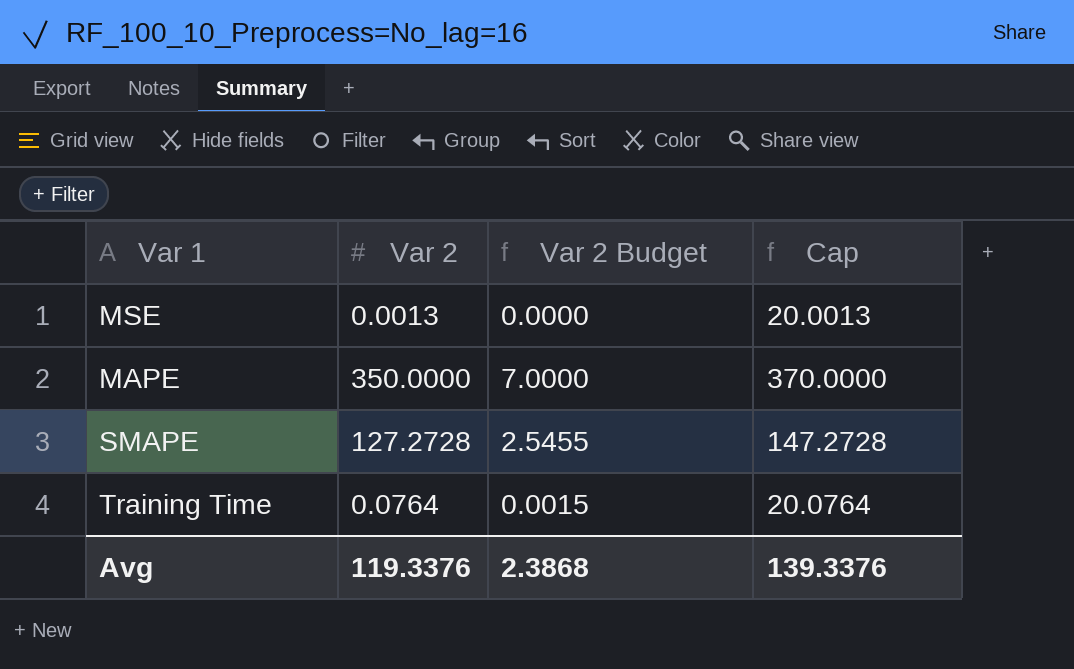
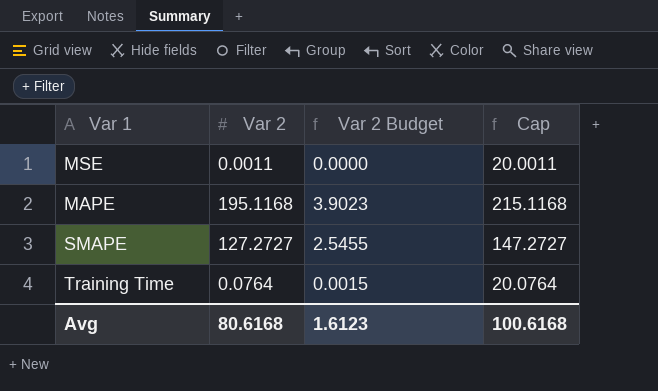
MSE | Var 2: 0.0013 -> 0.0011
MSE | Cap: 20.0013 -> 20.0011
MAPE | Var 2: 350.0000 -> 195.1168
MAPE | Var 2 Budget: 7.0000 -> 3.9023
MAPE | Cap: 370.0000 -> 215.1168
SMAPE | Var 2: 127.2728 -> 127.2727
SMAPE | Cap: 147.2728 -> 147.2727
Avg | Var 2: 119.3376 -> 80.6168
Avg | Var 2 Budget: 2.3868 -> 1.6123
Avg | Cap: 139.3376 -> 100.6168

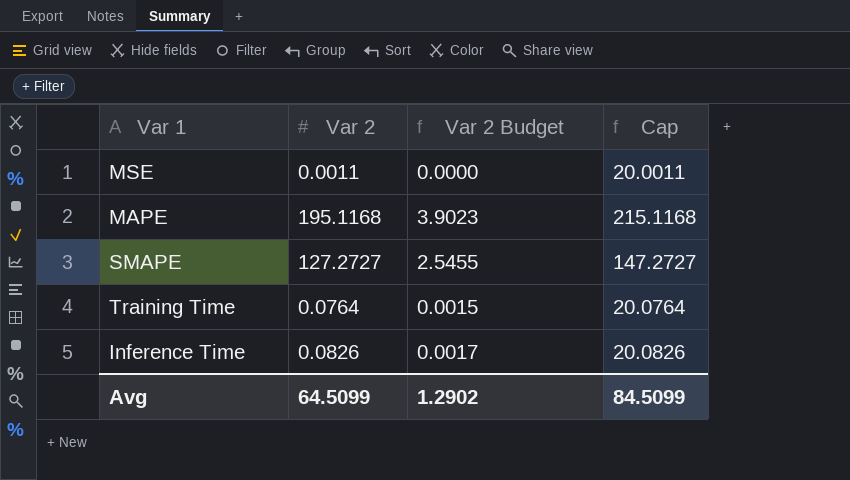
row Inference Time: none -> 0.0826 | 0.0017 | 20.0826
Avg | Var 2: 80.6168 -> 64.5099
Avg | Var 2 Budget: 1.6123 -> 1.2902
Avg | Cap: 100.6168 -> 84.5099

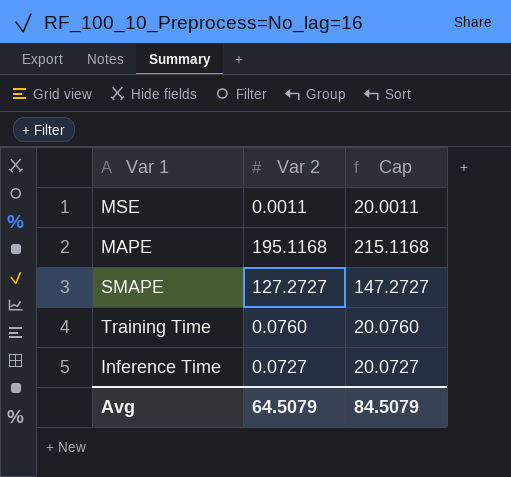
column Var 2 Budget | formula: [Var 2] * 0.02 -> none
Training Time | Var 2: 0.0764 -> 0.0760
Training Time | Cap: 20.0764 -> 20.0760
Inference Time | Var 2: 0.0826 -> 0.0727
Inference Time | Cap: 20.0826 -> 20.0727
Avg | Var 2: 64.5099 -> 64.5079
Avg | Cap: 84.5099 -> 84.5079

